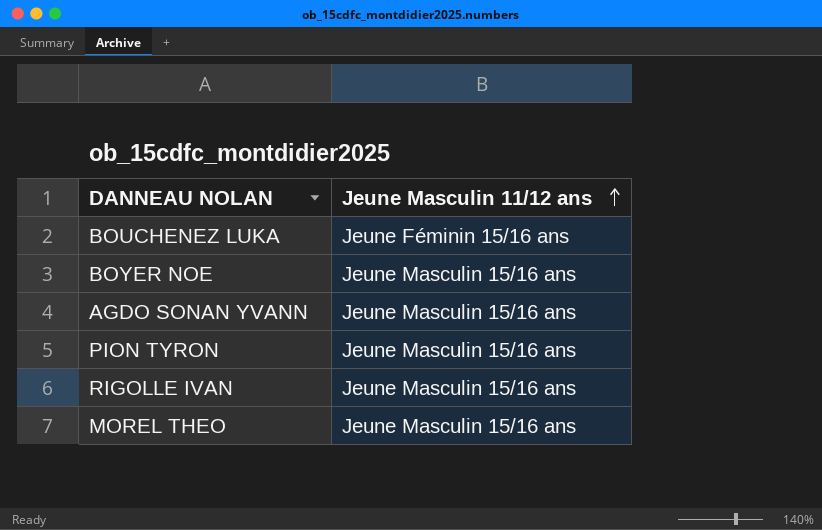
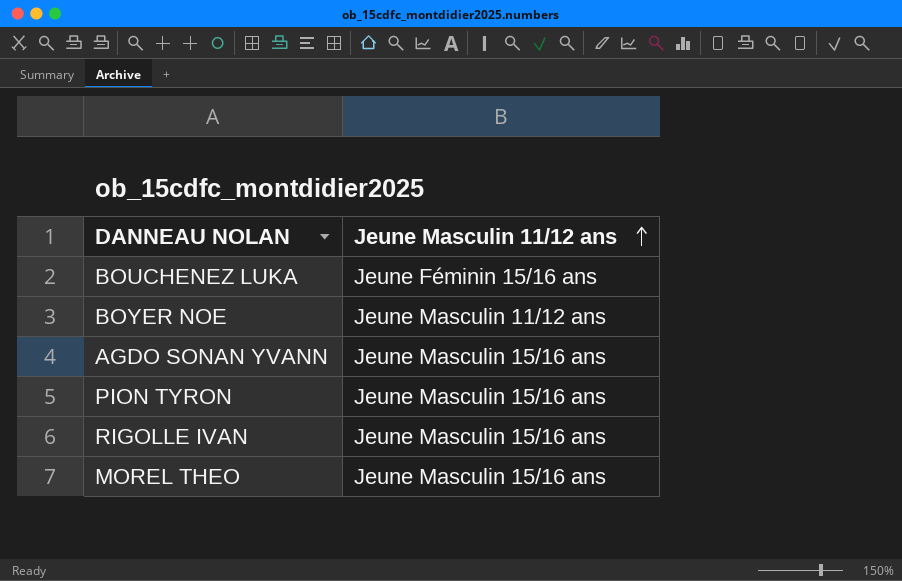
BOYER NOE | Jeune Masculin 11/12 ans: Jeune Masculin 15/16 ans -> Jeune Masculin 11/12 ans

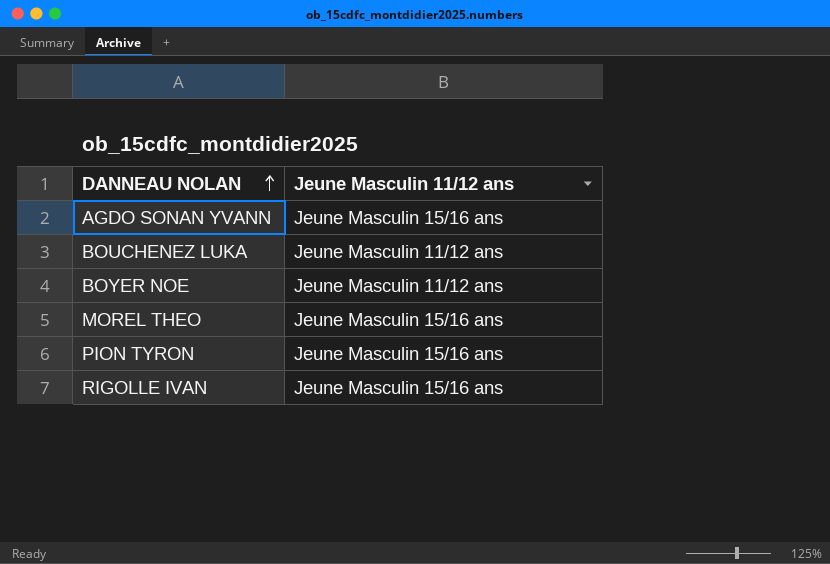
row order: Jeune Masculin 11/12 ans ascending -> DANNEAU NOLAN ascending
BOUCHENEZ LUKA | Jeune Masculin 11/12 ans: Jeune Féminin 15/16 ans -> Jeune Masculin 11/12 ans

